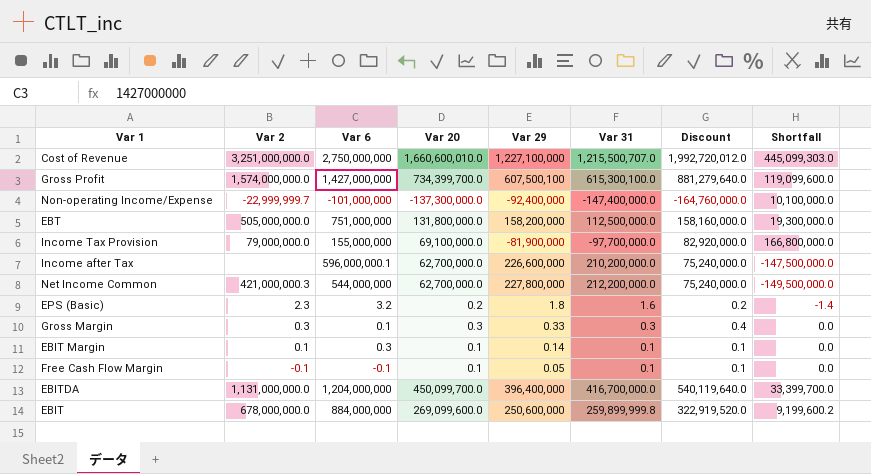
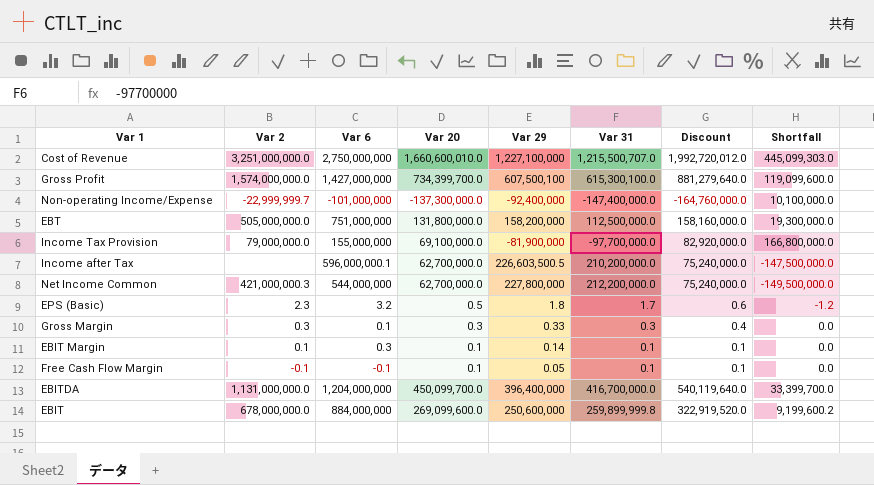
Income after Tax | Var 29: 226,600,000 -> 226,603,500.5
EPS (Basic) | Var 20: 0.2 -> 0.5
EPS (Basic) | Var 31: 1.6 -> 1.7
EPS (Basic) | Discount: 0.2 -> 0.6
EPS (Basic) | Shortfall: -1.4 -> -1.2

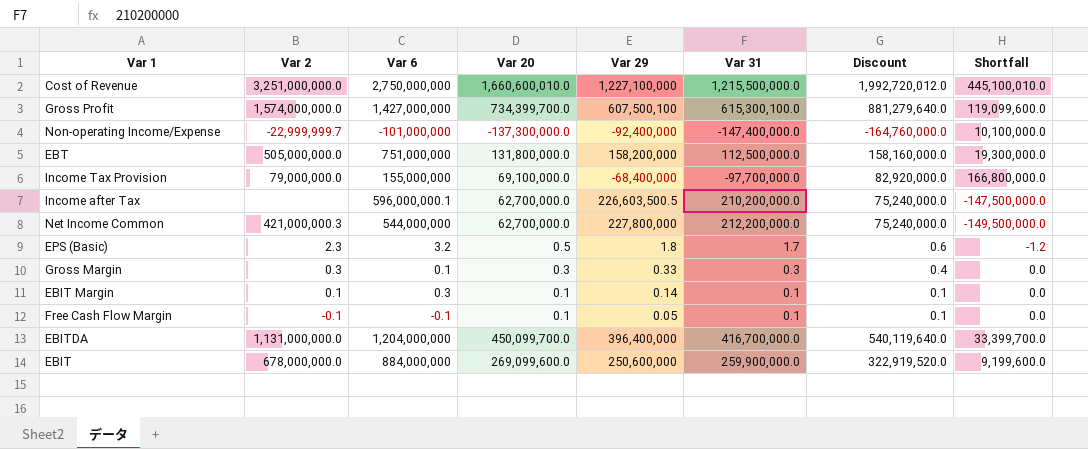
Cost of Revenue | Var 31: 1,215,500,707.0 -> 1,215,500,000.0
Cost of Revenue | Shortfall: 445,099,303.0 -> 445,100,010.0
Income Tax Provision | Var 29: -81,900,000 -> -68,400,000
EBIT | Var 31: 259,899,999.8 -> 259,900,000.0
EBIT | Shortfall: 9,199,600.2 -> 9,199,600.0

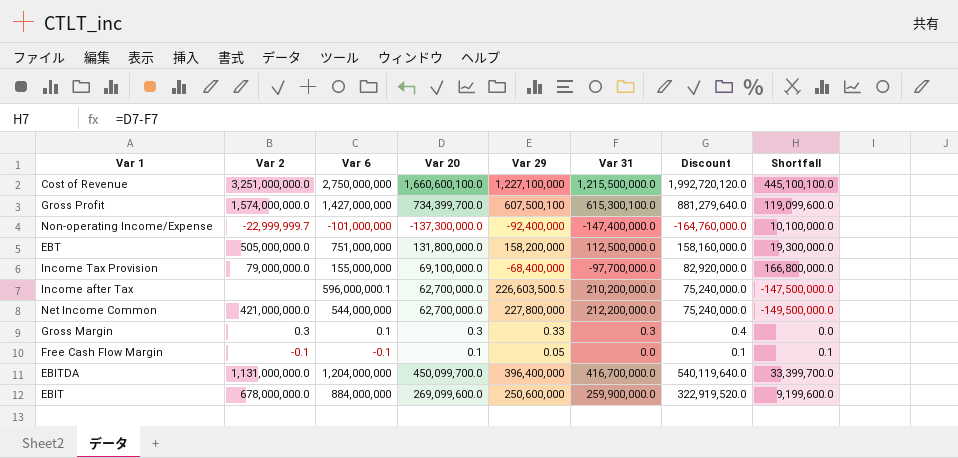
row EPS (Basic): 2.3 | 3.2 | 0.5 | 1.8 | 1.7 | 0.6 | -1.2 -> none
row EBIT Margin: 0.1 | 0.3 | 0.1 | 0.14 | 0.1 | 0.1 | 0.0 -> none
Cost of Revenue | Var 20: 1,660,600,010.0 -> 1,660,600,100.0
Cost of Revenue | Discount: 1,992,720,012.0 -> 1,992,720,120.0
Cost of Revenue | Shortfall: 445,100,010.0 -> 445,100,100.0
Net Income Common | Var 2: 421,000,000.3 -> 421,000,000.0
Free Cash Flow Margin | Var 31: 0.1 -> 0.0
Free Cash Flow Margin | Shortfall: 0.0 -> 0.1

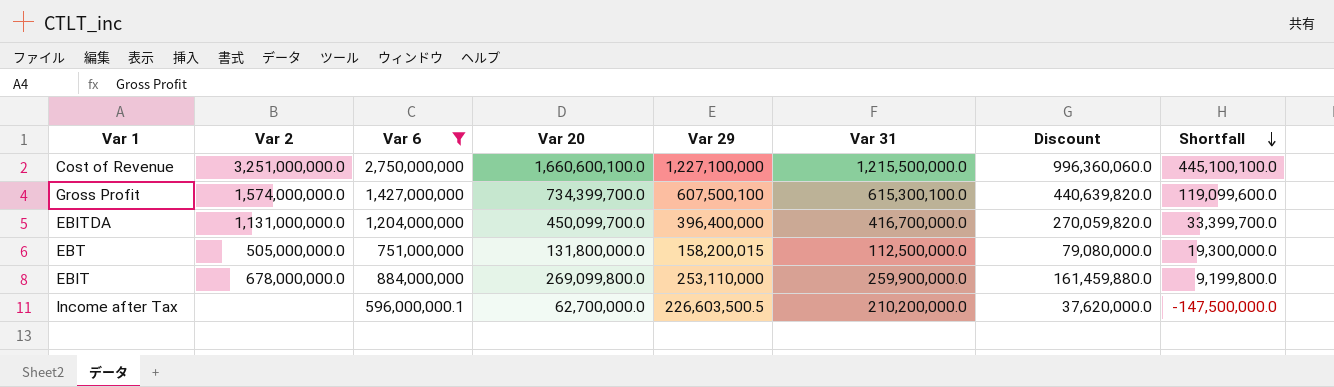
filter: none -> Var 6 >= 596,000,000.1
row order: none -> Shortfall descending
column Discount | formula: [Var 20] * 1.2 -> [Var 20] * 0.6
EBT | Var 29: 158,200,000 -> 158,200,015
EBIT | Var 20: 269,099,600.0 -> 269,099,800.0
EBIT | Var 29: 250,600,000 -> 253,110,000
EBIT | Shortfall: 9,199,600.0 -> 9,199,800.0

